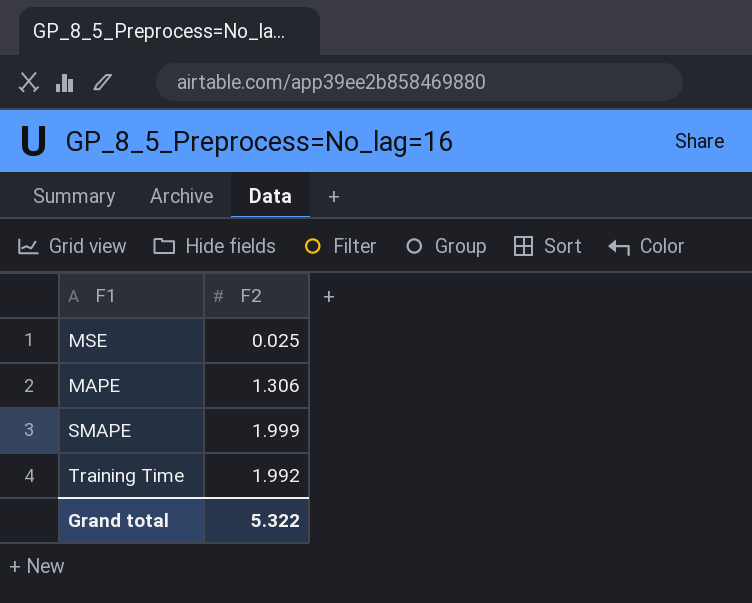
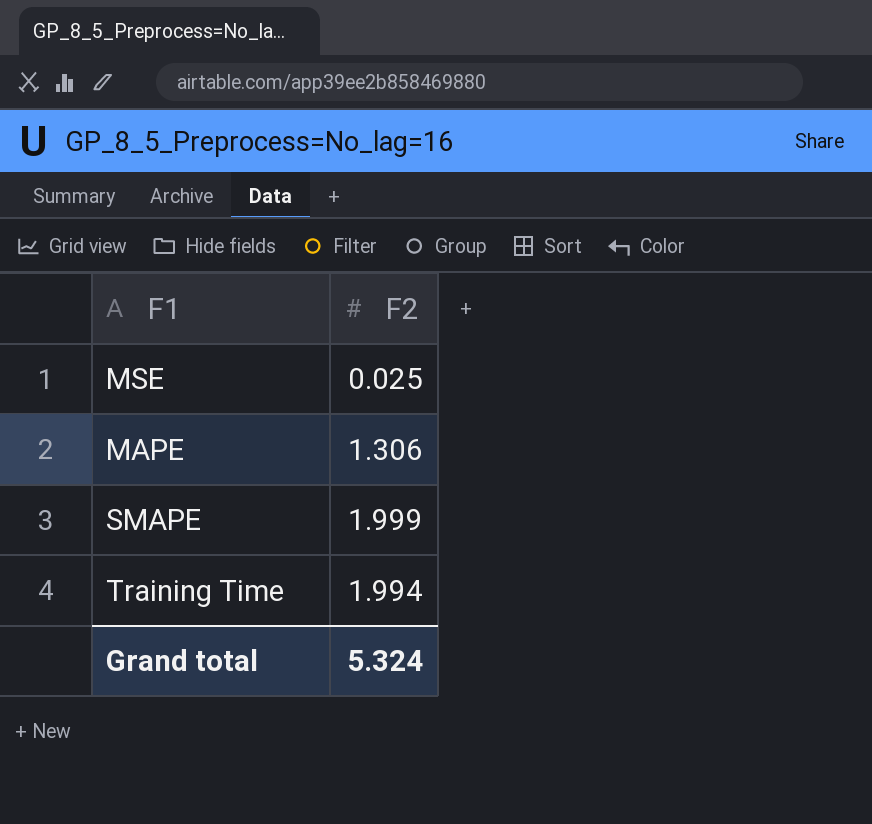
Training Time | F2: 1.992 -> 1.994
Grand total | F2: 5.322 -> 5.324

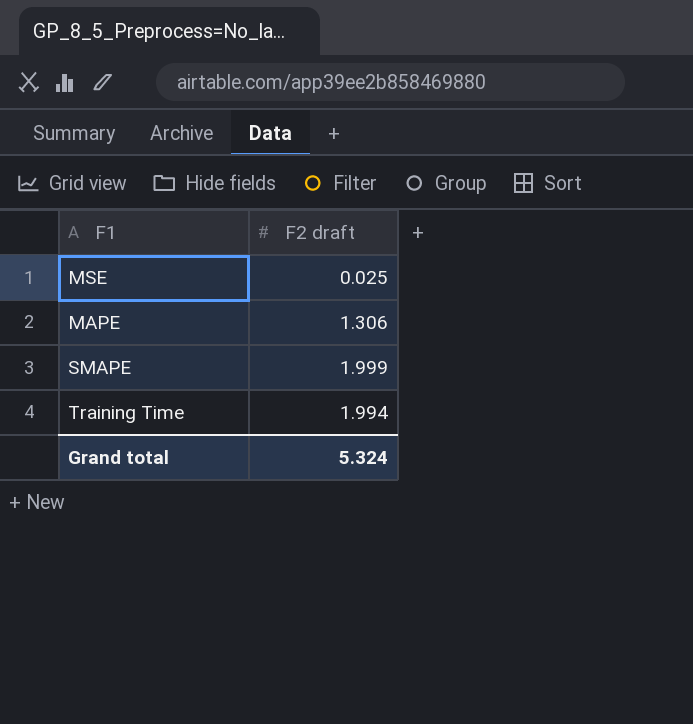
column name: F2 -> F2 draft

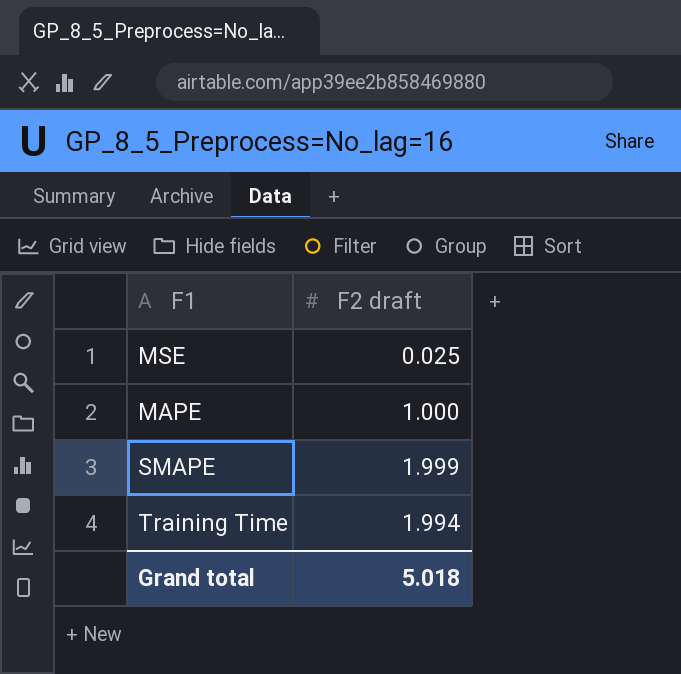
MAPE | F2 draft: 1.306 -> 1.000
Grand total | F2 draft: 5.324 -> 5.018

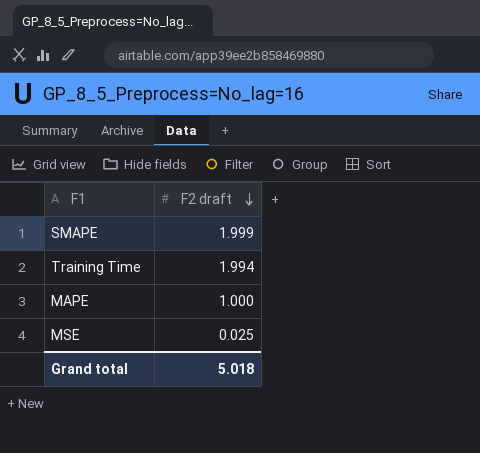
row order: none -> F2 draft descending

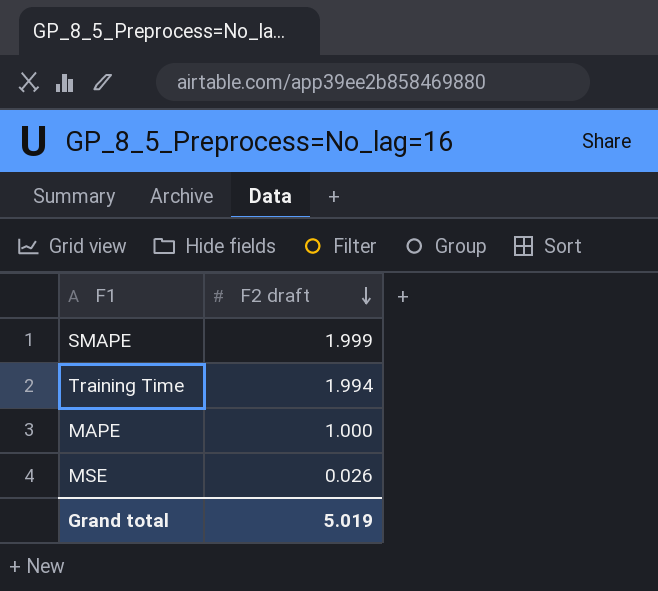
MSE | F2 draft: 0.025 -> 0.026
Grand total | F2 draft: 5.018 -> 5.019

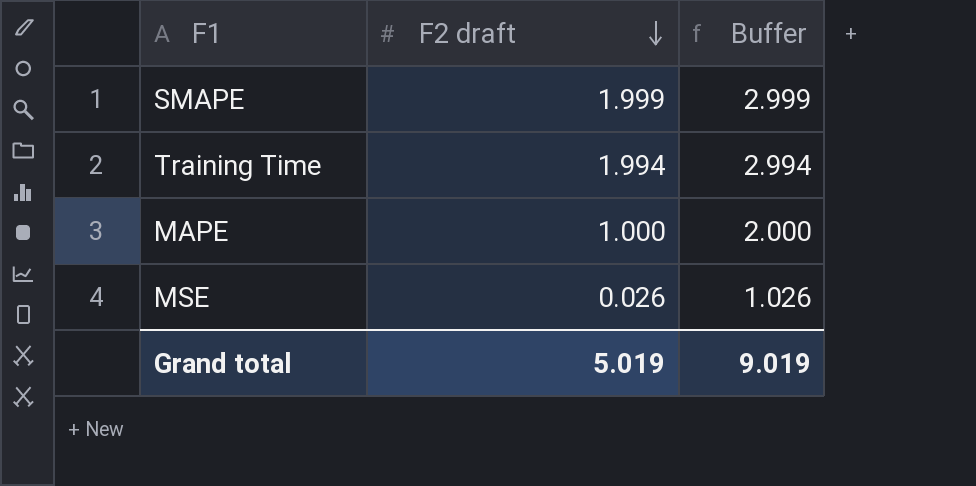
column Buffer | formula: none -> [F2 draft] + 1

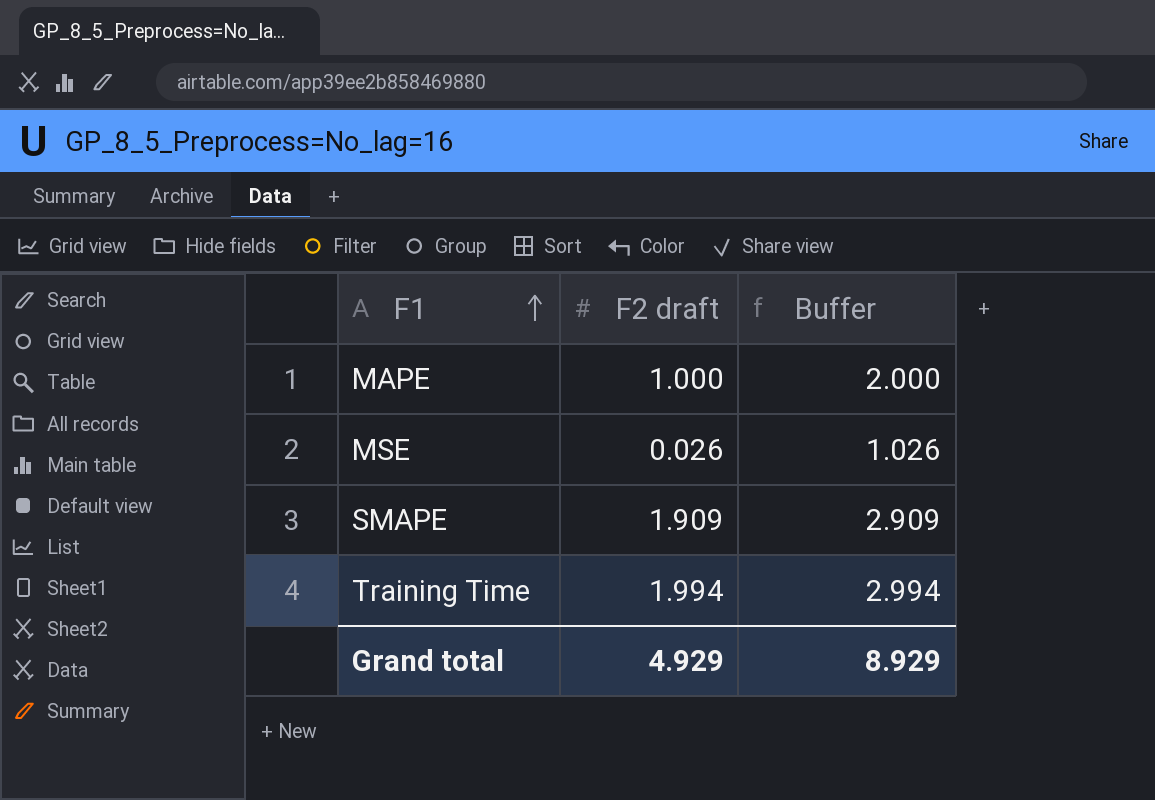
row order: F2 draft descending -> F1 ascending
SMAPE | F2 draft: 1.999 -> 1.909
SMAPE | Buffer: 2.999 -> 2.909
Grand total | F2 draft: 5.019 -> 4.929
Grand total | Buffer: 9.019 -> 8.929

